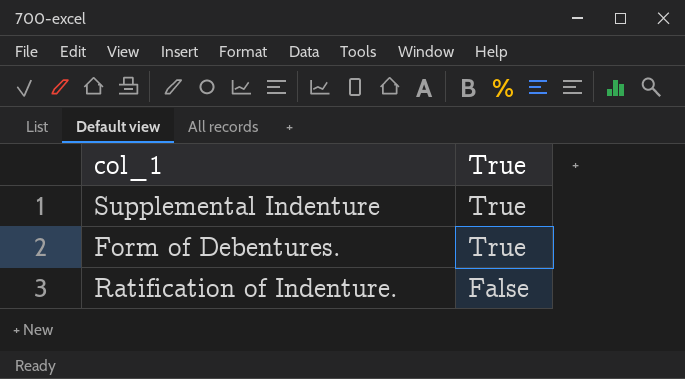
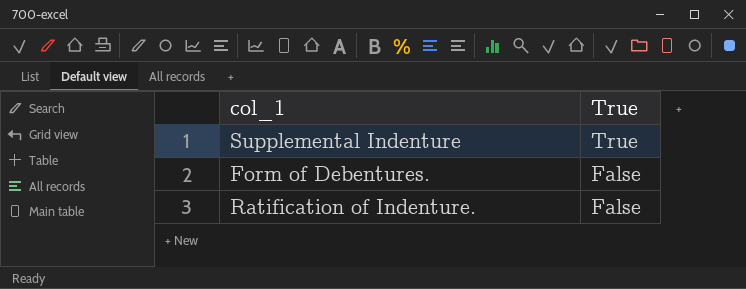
Form of Debentures. | True: True -> False

